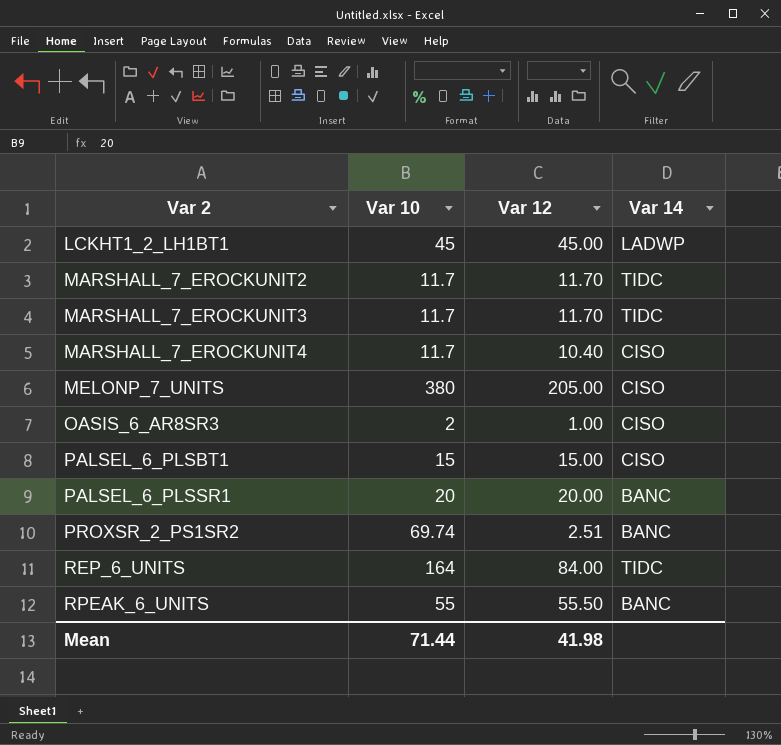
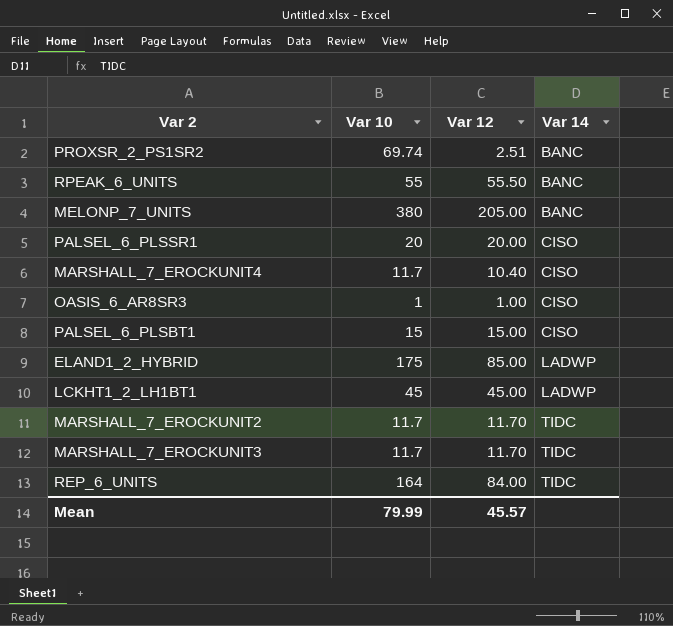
row order: Var 2 ascending -> Var 14 ascending
MELONP_7_UNITS | Var 14: CISO -> BANC
PALSEL_6_PLSSR1 | Var 14: BANC -> CISO
OASIS_6_AR8SR3 | Var 10: 2 -> 1
row ELAND1_2_HYBRID: none -> 175 | 85.00 | LADWP
Mean | Var 10: 71.44 -> 79.99
Mean | Var 12: 41.98 -> 45.57

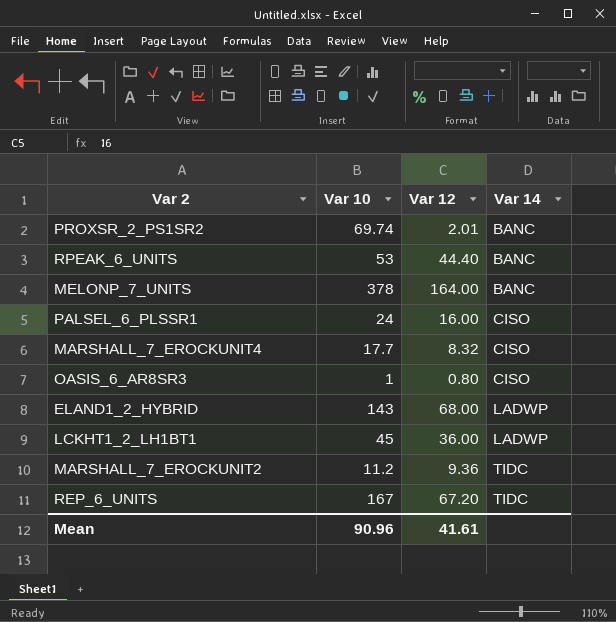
row PALSEL_6_PLSBT1: 15 | 15.00 | CISO -> none
row MARSHALL_7_EROCKUNIT3: 11.7 | 11.70 | TIDC -> none
PROXSR_2_PS1SR2 | Var 12: 2.51 -> 2.01
RPEAK_6_UNITS | Var 10: 55 -> 53
RPEAK_6_UNITS | Var 12: 55.50 -> 44.40
MELONP_7_UNITS | Var 10: 380 -> 378
MELONP_7_UNITS | Var 12: 205.00 -> 164.00
PALSEL_6_PLSSR1 | Var 10: 20 -> 24
PALSEL_6_PLSSR1 | Var 12: 20.00 -> 16.00
MARSHALL_7_EROCKUNIT4 | Var 10: 11.7 -> 17.7
MARSHALL_7_EROCKUNIT4 | Var 12: 10.40 -> 8.32
OASIS_6_AR8SR3 | Var 12: 1.00 -> 0.80
ELAND1_2_HYBRID | Var 10: 175 -> 143
ELAND1_2_HYBRID | Var 12: 85.00 -> 68.00
LCKHT1_2_LH1BT1 | Var 12: 45.00 -> 36.00
MARSHALL_7_EROCKUNIT2 | Var 10: 11.7 -> 11.2
MARSHALL_7_EROCKUNIT2 | Var 12: 11.70 -> 9.36
REP_6_UNITS | Var 10: 164 -> 167
REP_6_UNITS | Var 12: 84.00 -> 67.20
Mean | Var 10: 79.99 -> 90.96
Mean | Var 12: 45.57 -> 41.61

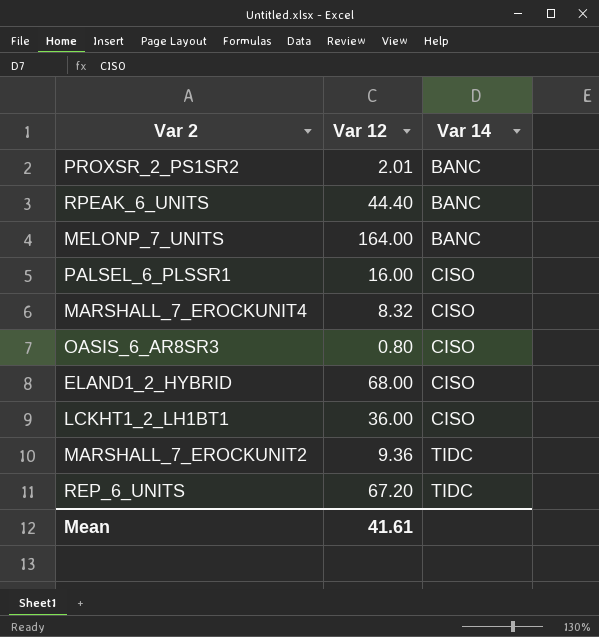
column Var 10 | position: 2 -> none
ELAND1_2_HYBRID | Var 14: LADWP -> CISO
LCKHT1_2_LH1BT1 | Var 14: LADWP -> CISO

